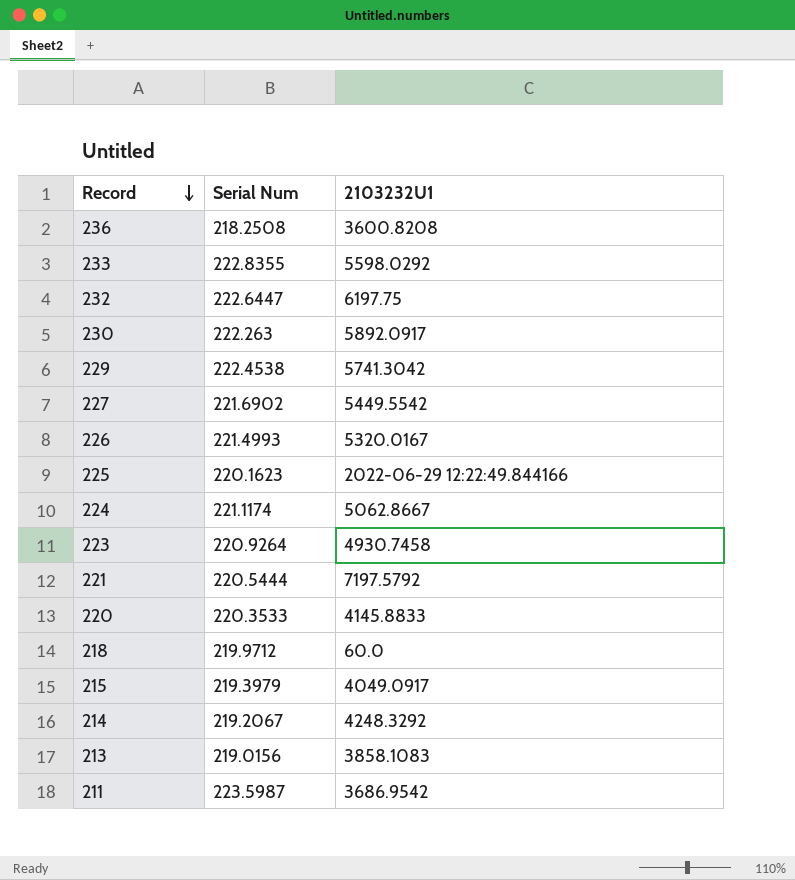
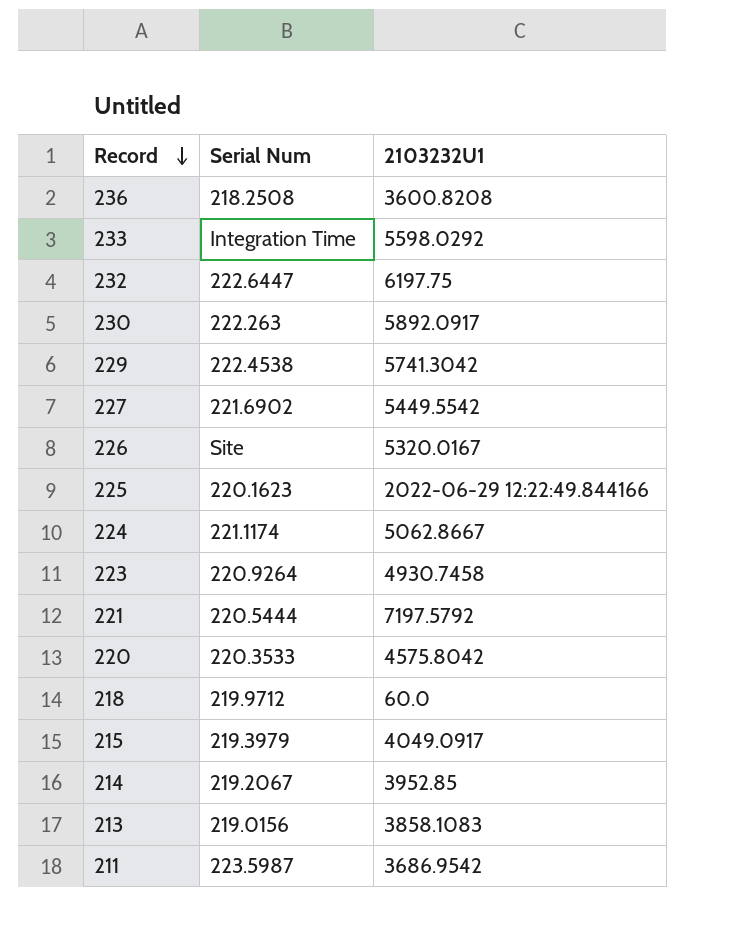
233 | Serial Num: 222.8355 -> Integration Time
226 | Serial Num: 221.4993 -> Site
220 | 2103232U1: 4145.8833 -> 4575.8042
214 | 2103232U1: 4248.3292 -> 3952.85

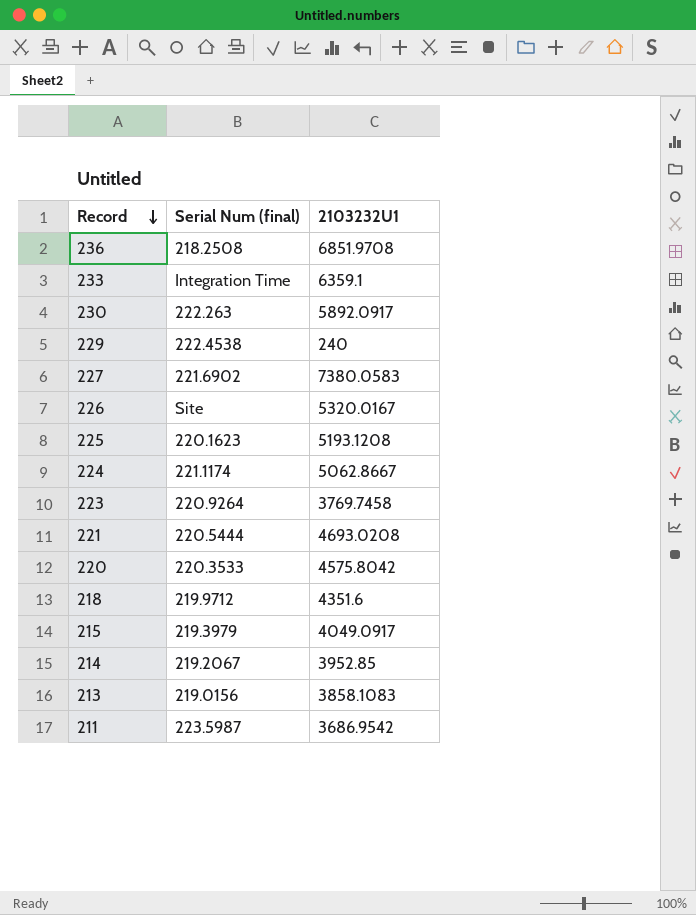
column name: Serial Num -> Serial Num (final)
row 232: 222.6447 | 6197.75 -> none
236 | 2103232U1: 3600.8208 -> 6851.9708
233 | 2103232U1: 5598.0292 -> 6359.1
229 | 2103232U1: 5741.3042 -> 240
227 | 2103232U1: 5449.5542 -> 7380.0583
225 | 2103232U1: 2022-06-29 12:22:49.844166 -> 5193.1208
223 | 2103232U1: 4930.7458 -> 3769.7458
221 | 2103232U1: 7197.5792 -> 4693.0208
218 | 2103232U1: 60.0 -> 4351.6

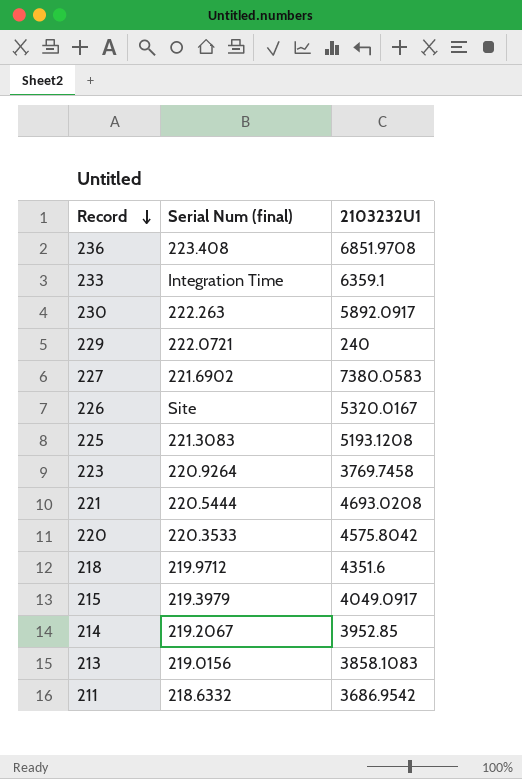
row 224: 221.1174 | 5062.8667 -> none
236 | Serial Num (final): 218.2508 -> 223.408
229 | Serial Num (final): 222.4538 -> 222.0721
225 | Serial Num (final): 220.1623 -> 221.3083
211 | Serial Num (final): 223.5987 -> 218.6332

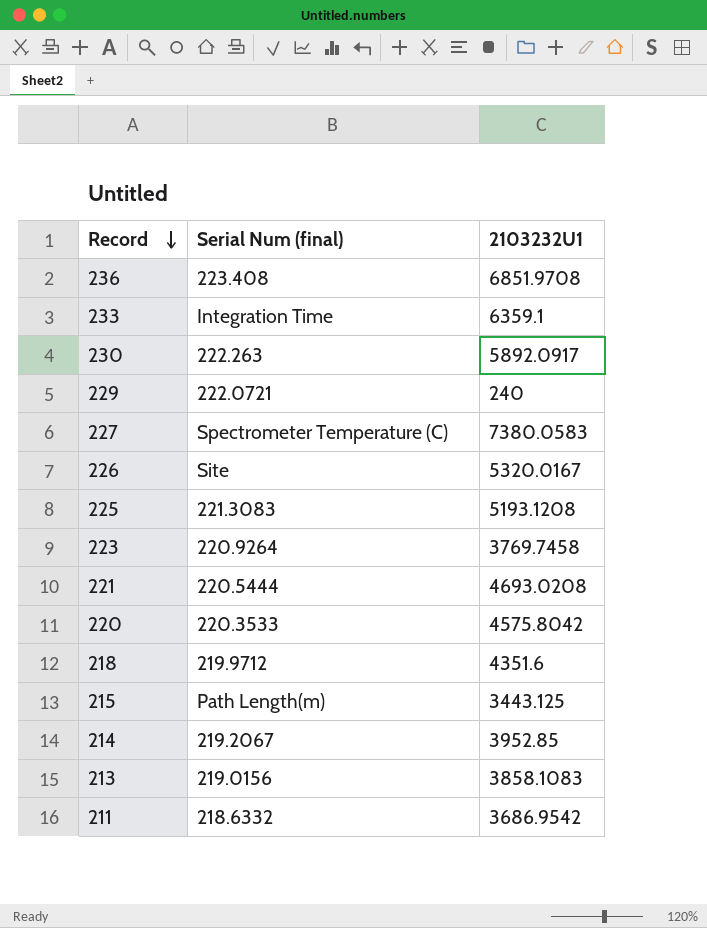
227 | Serial Num (final): 221.6902 -> Spectrometer Temperature (C)
215 | Serial Num (final): 219.3979 -> Path Length(m)
215 | 2103232U1: 4049.0917 -> 3443.125

